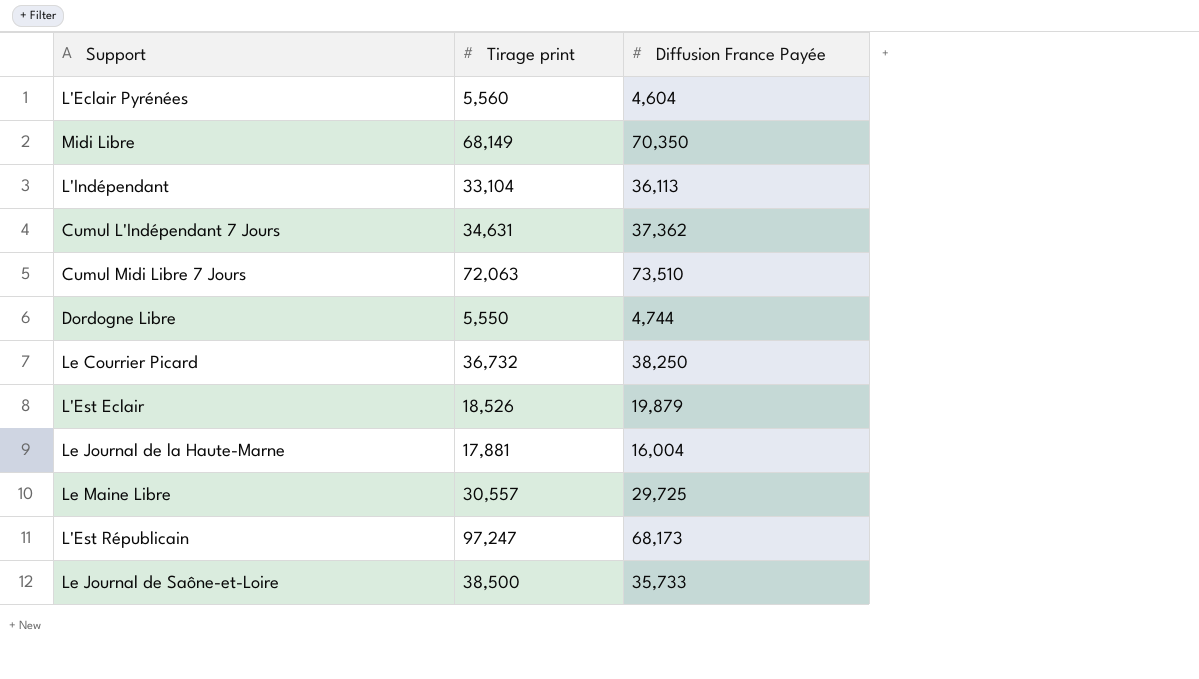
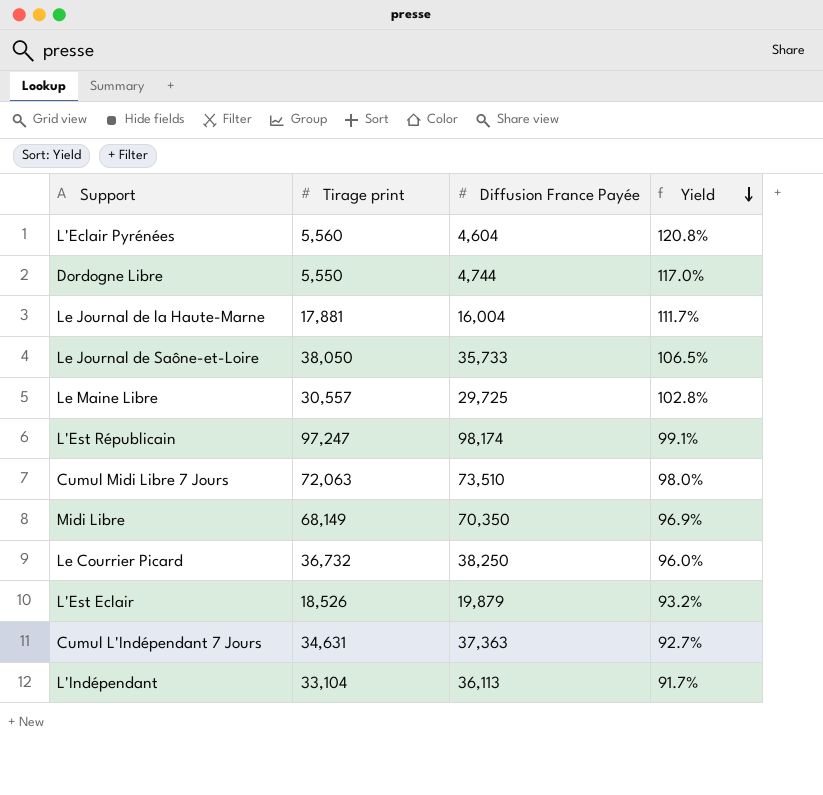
row order: none -> Yield descending
column Yield | formula: none -> [Tirage print] / [Diffusion France Payée]
Le Journal de Saône-et-Loire | Tirage print: 38,500 -> 38,050
L'Est Républicain | Diffusion France Payée: 68,173 -> 98,174
Cumul L'Indépendant 7 Jours | Diffusion France Payée: 37,362 -> 37,363

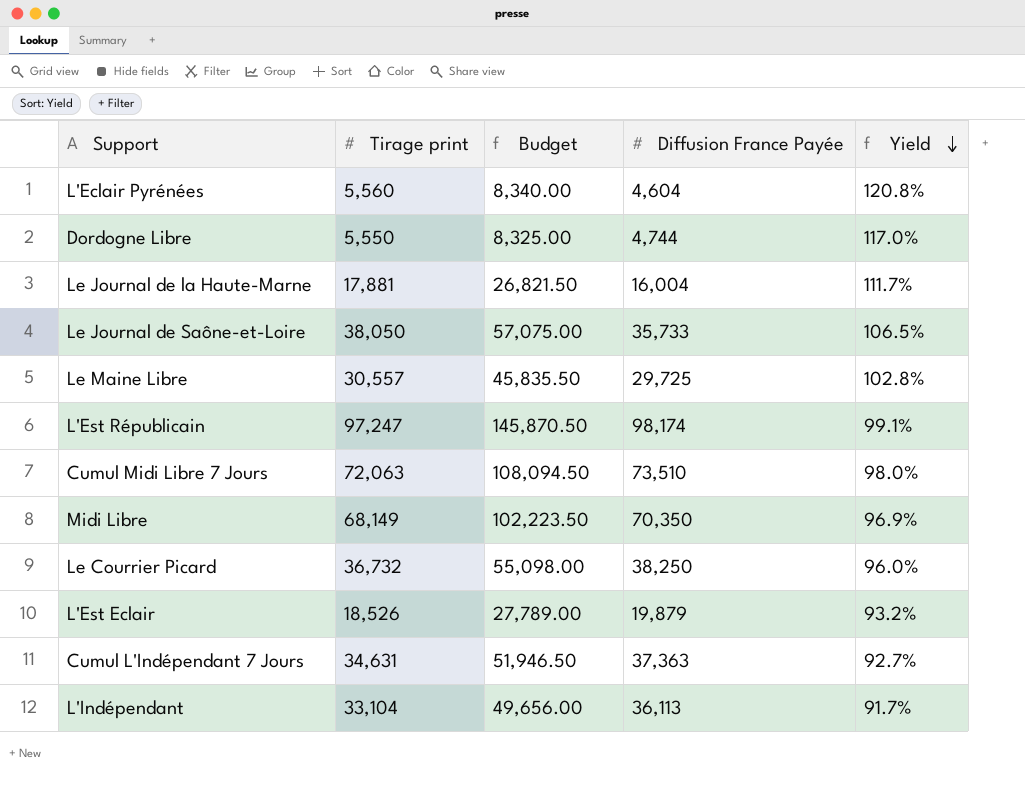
column Budget | formula: none -> [Tirage print] * 1.5

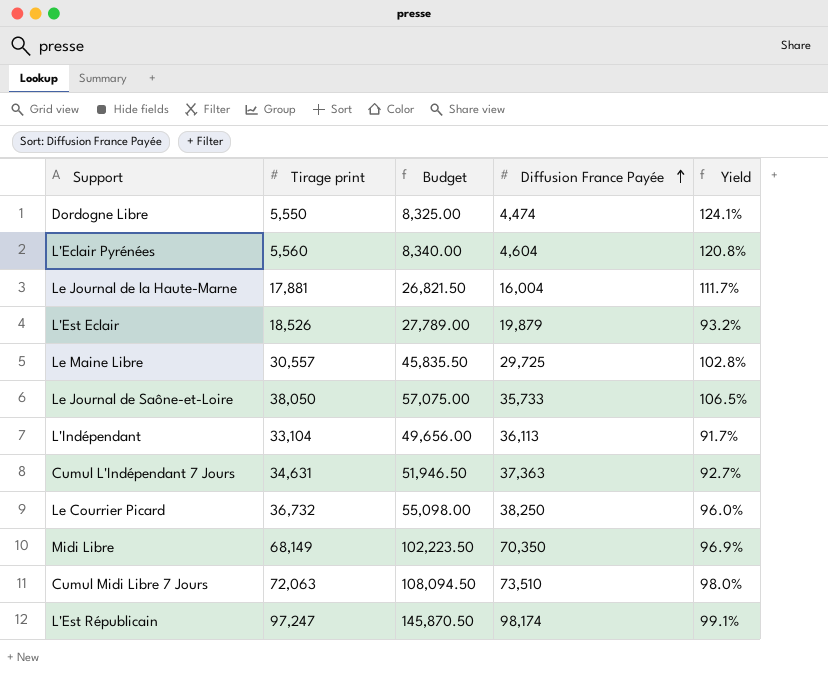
row order: Yield descending -> Diffusion France Payée ascending
Dordogne Libre | Diffusion France Payée: 4,744 -> 4,474
Dordogne Libre | Yield: 117.0% -> 124.1%

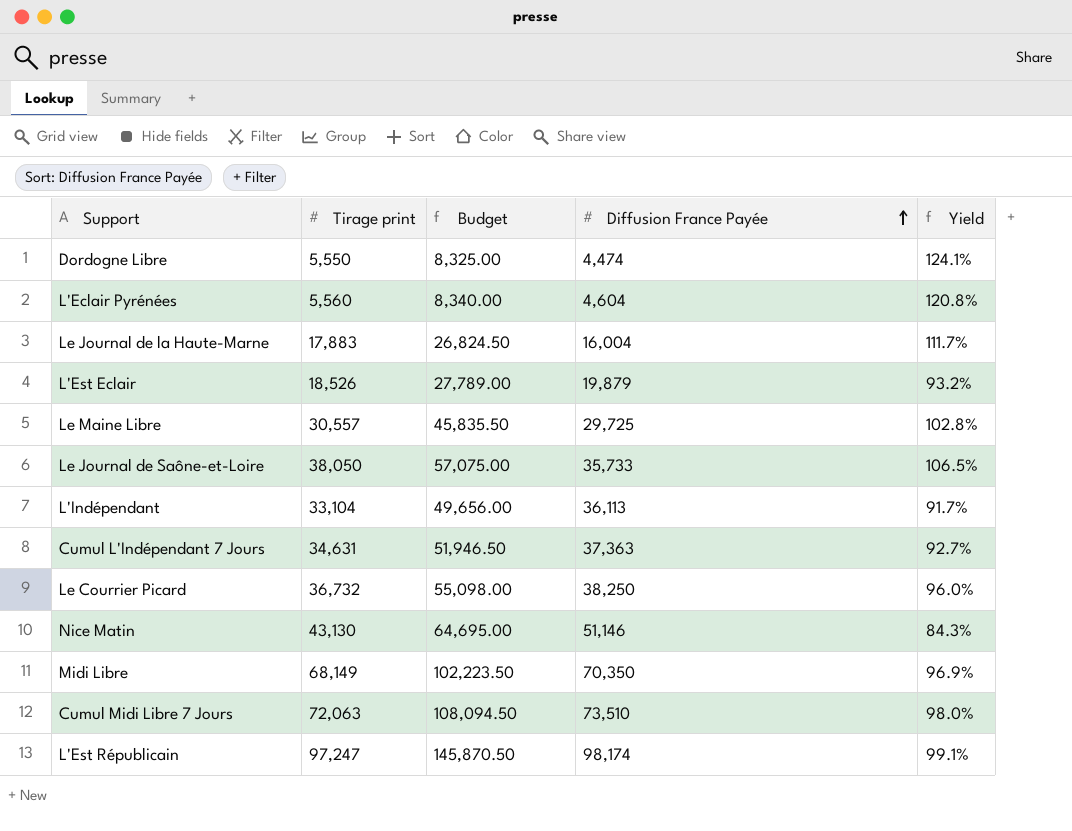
Le Journal de la Haute-Marne | Tirage print: 17,881 -> 17,883
Le Journal de la Haute-Marne | Budget: 26,821.50 -> 26,824.50
row Nice Matin: none -> 43,130 | 64,695.00 | 51,146 | 84.3%

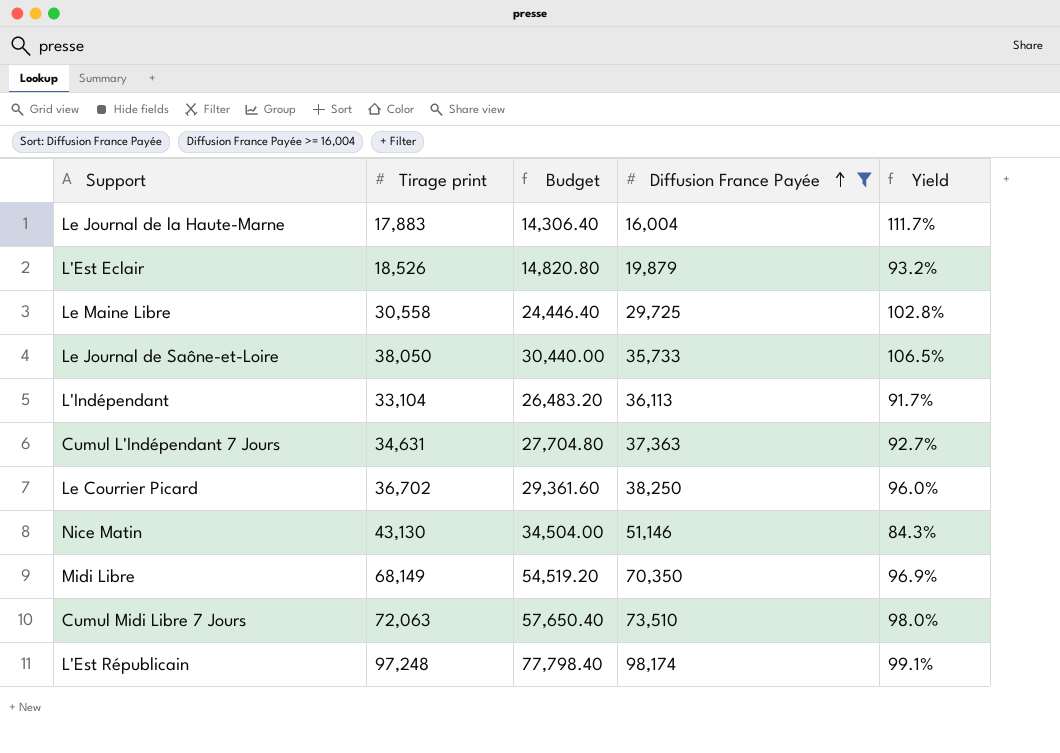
filter: none -> Diffusion France Payée >= 16,004
column Budget | formula: [Tirage print] * 1.5 -> [Tirage print] * 0.8
Le Maine Libre | Tirage print: 30,557 -> 30,558
Le Courrier Picard | Tirage print: 36,732 -> 36,702
L'Est Républicain | Tirage print: 97,247 -> 97,248

